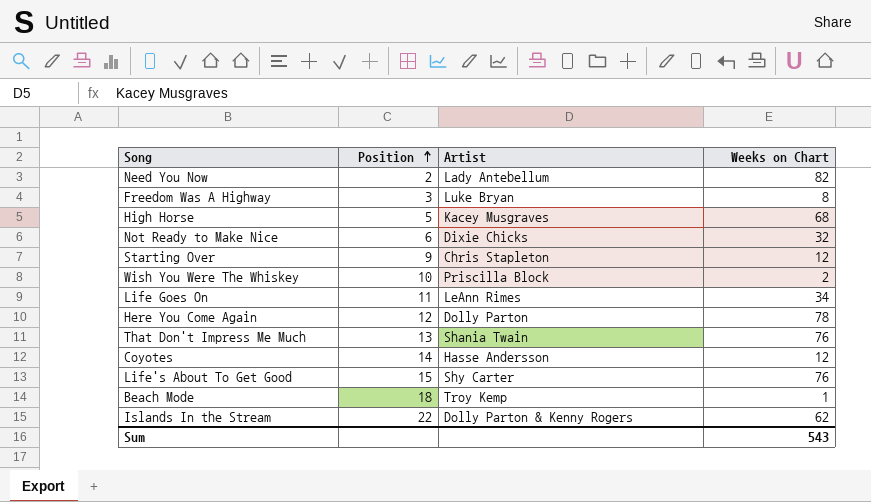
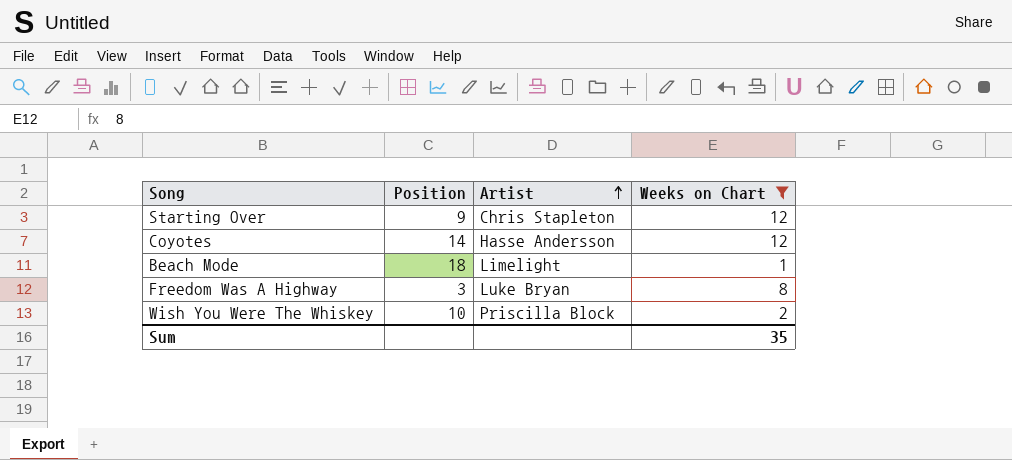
filter: none -> Weeks on Chart <= 12
row order: Position ascending -> Artist ascending
Beach Mode | Artist: Troy Kemp -> Limelight
Sum | Weeks on Chart: 543 -> 35

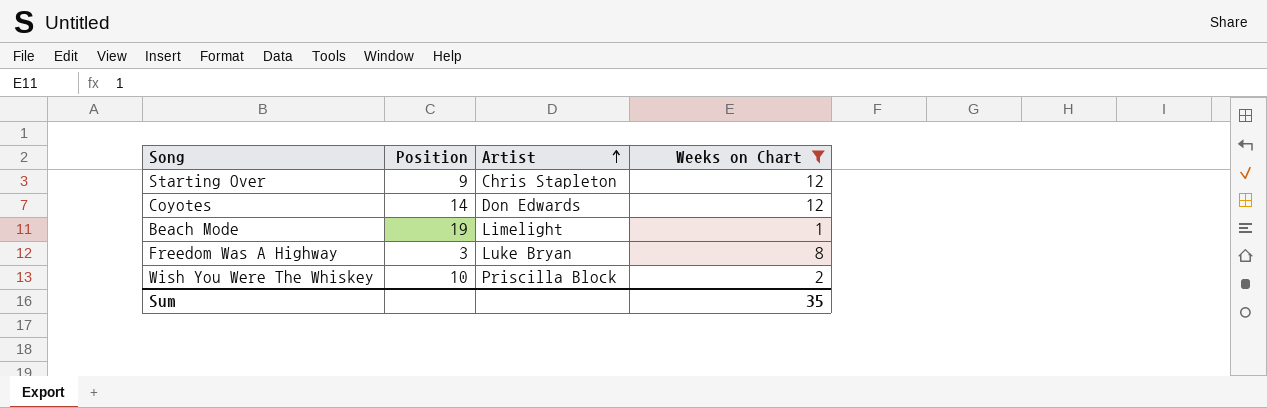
Coyotes | Artist: Hasse Andersson -> Don Edwards
Beach Mode | Position: 18 -> 19

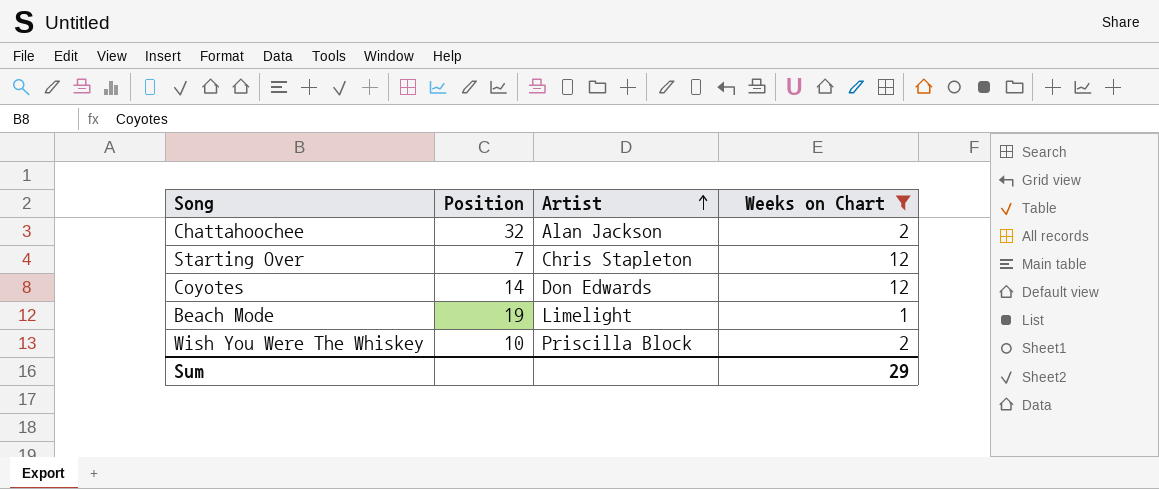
row Freedom Was A Highway: 3 | Luke Bryan | 8 -> none
row Chattahoochee: none -> 32 | Alan Jackson | 2
Starting Over | Position: 9 -> 7
Sum | Weeks on Chart: 35 -> 29

